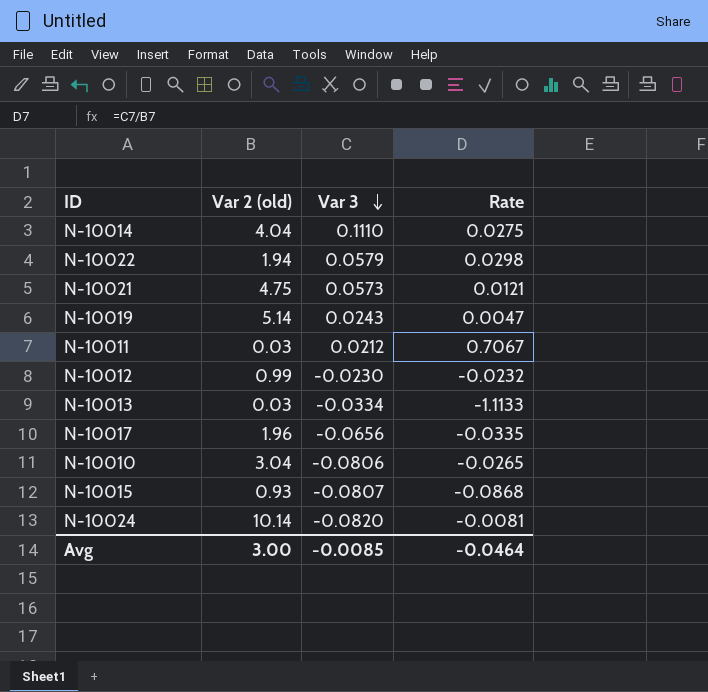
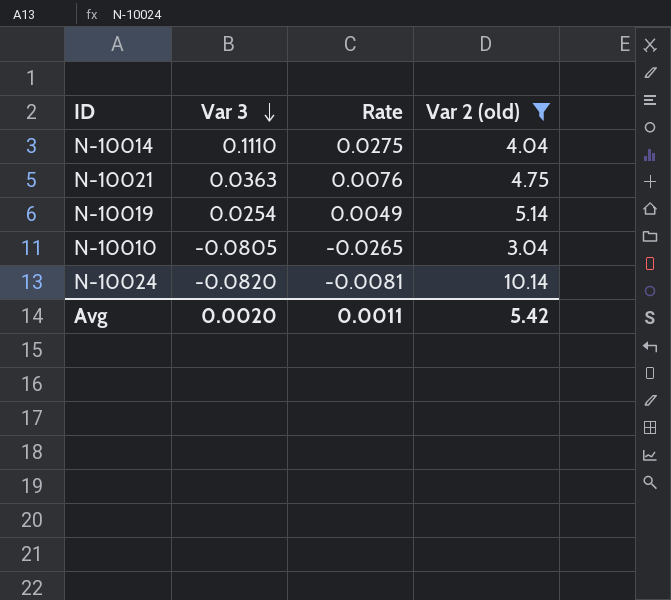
filter: none -> Var 2 (old) >= 3.04
column Var 2 (old) | position: 2 -> 4
N-10021 | Var 3: 0.0573 -> 0.0363
N-10021 | Rate: 0.0121 -> 0.0076
N-10019 | Var 3: 0.0243 -> 0.0254
N-10019 | Rate: 0.0047 -> 0.0049
N-10010 | Var 3: -0.0806 -> -0.0805
Avg | Var 3: -0.0085 -> 0.0020
Avg | Rate: -0.0464 -> 0.0011
Avg | Var 2 (old): 3.00 -> 5.42

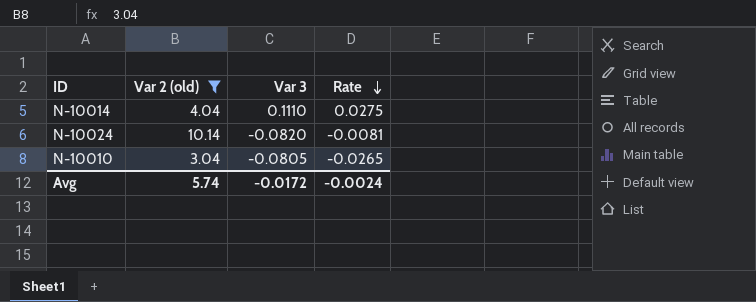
row order: Var 3 descending -> Rate descending
column Var 2 (old) | position: 4 -> 2
row N-10021: 0.0363 | 0.0076 | 4.75 -> none
row N-10019: 0.0254 | 0.0049 | 5.14 -> none
Avg | Var 2 (old): 5.42 -> 5.74
Avg | Var 3: 0.0020 -> -0.0172
Avg | Rate: 0.0011 -> -0.0024

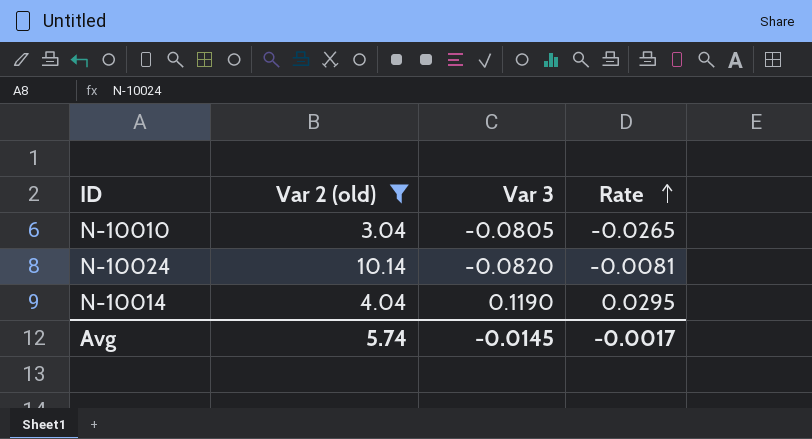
row order: Rate descending -> Rate ascending
N-10014 | Var 3: 0.1110 -> 0.1190
N-10014 | Rate: 0.0275 -> 0.0295
Avg | Var 3: -0.0172 -> -0.0145
Avg | Rate: -0.0024 -> -0.0017

